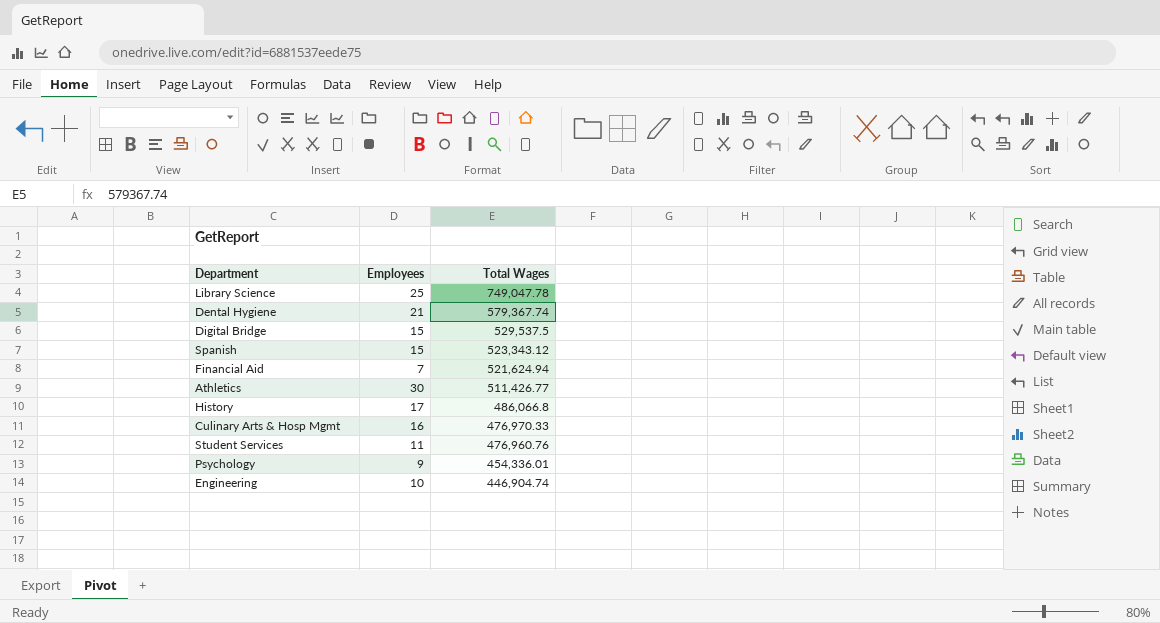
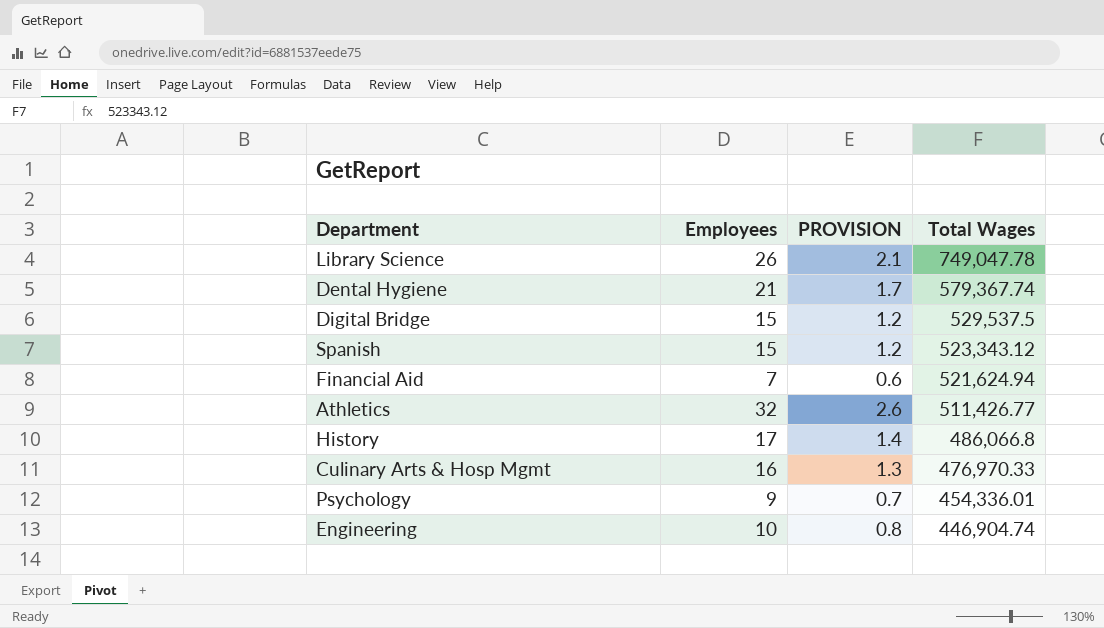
column PROVISION | formula: none -> [Employees] * 0.08
row Student Services: 11 | 476,960.76 -> none
Library Science | Employees: 25 -> 26
Athletics | Employees: 30 -> 32

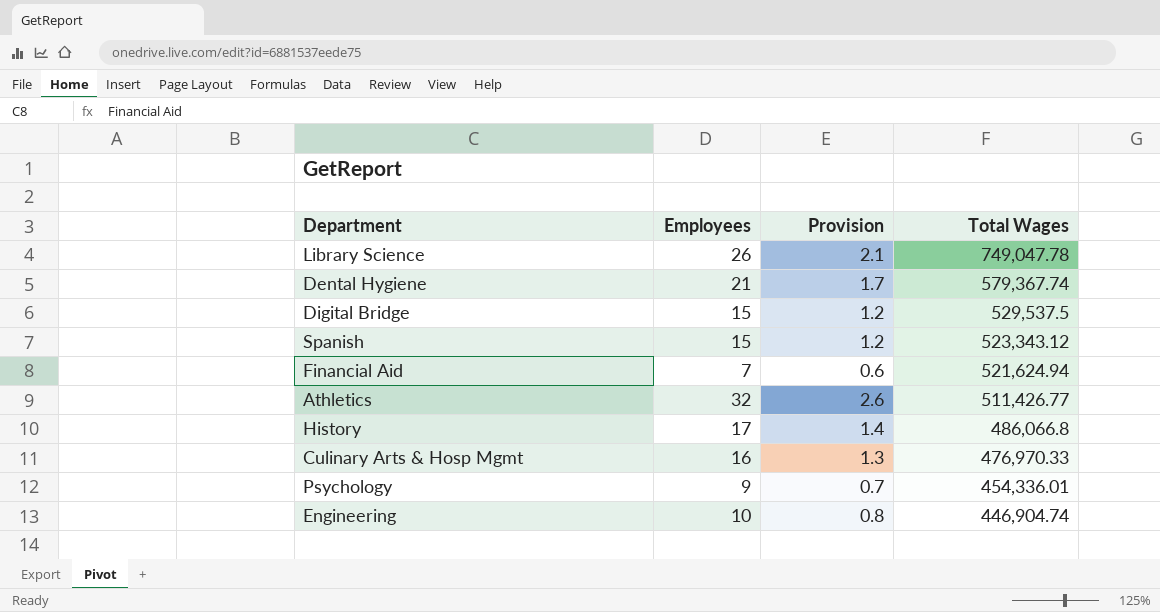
column name: PROVISION -> Provision

